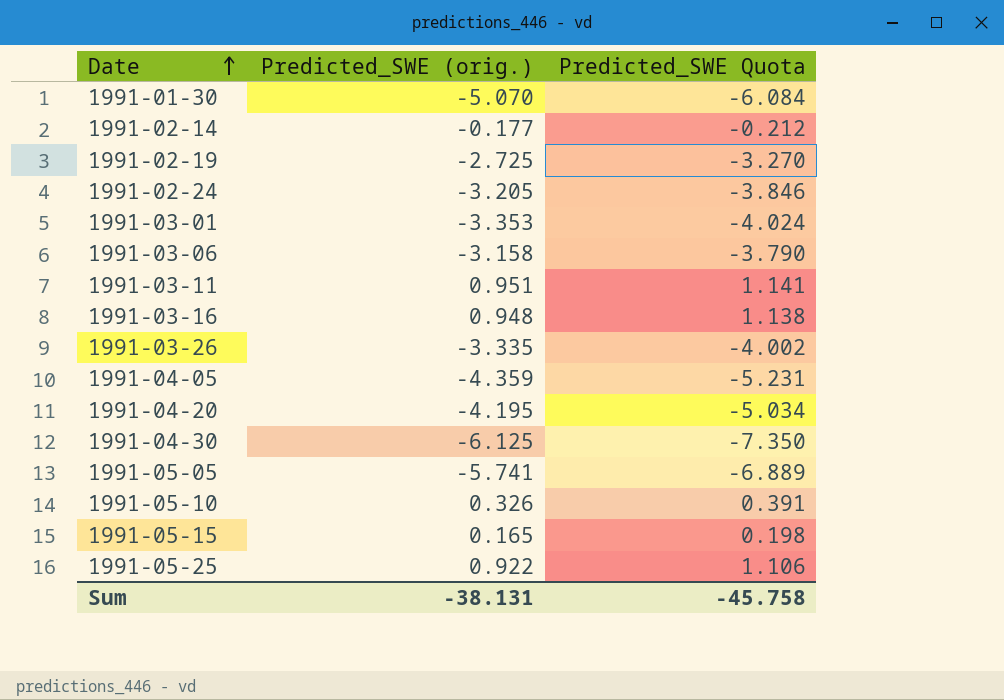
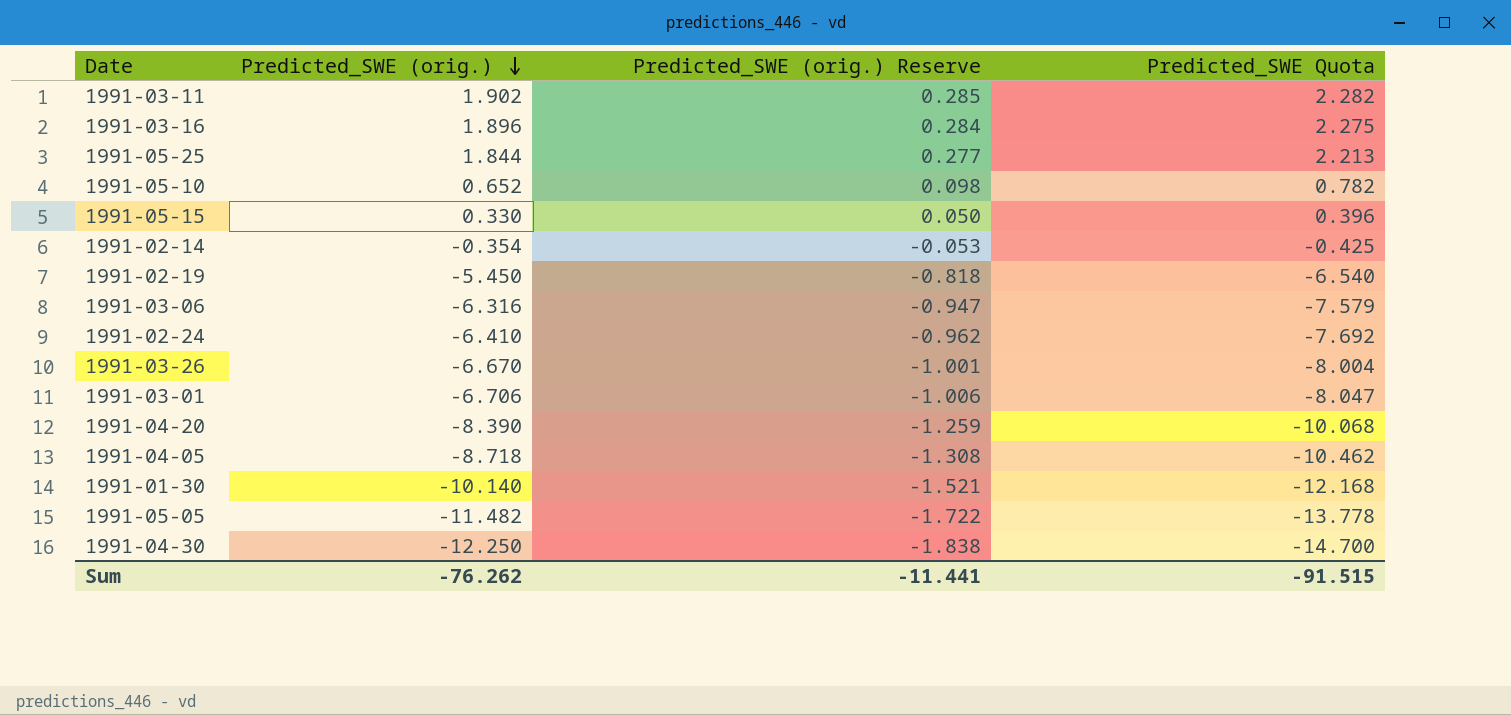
row order: Date ascending -> Predicted_SWE (orig.) descending
column Predicted_SWE (orig.) Reserve | formula: none -> [Predicted_SWE (orig.)] * 0.15
1991-03-11 | Predicted_SWE (orig.): 0.951 -> 1.902
1991-03-11 | Predicted_SWE Quota: 1.141 -> 2.282
1991-03-16 | Predicted_SWE (orig.): 0.948 -> 1.896
1991-03-16 | Predicted_SWE Quota: 1.138 -> 2.275
1991-05-25 | Predicted_SWE (orig.): 0.922 -> 1.844
1991-05-25 | Predicted_SWE Quota: 1.106 -> 2.213
1991-05-10 | Predicted_SWE (orig.): 0.326 -> 0.652
1991-05-10 | Predicted_SWE Quota: 0.391 -> 0.782
1991-05-15 | Predicted_SWE (orig.): 0.165 -> 0.330
1991-05-15 | Predicted_SWE Quota: 0.198 -> 0.396
1991-02-14 | Predicted_SWE (orig.): -0.177 -> -0.354
1991-02-14 | Predicted_SWE Quota: -0.212 -> -0.425
1991-02-19 | Predicted_SWE (orig.): -2.725 -> -5.450
1991-02-19 | Predicted_SWE Quota: -3.270 -> -6.540
1991-03-06 | Predicted_SWE (orig.): -3.158 -> -6.316
1991-03-06 | Predicted_SWE Quota: -3.790 -> -7.579
1991-02-24 | Predicted_SWE (orig.): -3.205 -> -6.410
1991-02-24 | Predicted_SWE Quota: -3.846 -> -7.692
1991-03-26 | Predicted_SWE (orig.): -3.335 -> -6.670
1991-03-26 | Predicted_SWE Quota: -4.002 -> -8.004
1991-03-01 | Predicted_SWE (orig.): -3.353 -> -6.706
1991-03-01 | Predicted_SWE Quota: -4.024 -> -8.047
1991-04-20 | Predicted_SWE (orig.): -4.195 -> -8.390
1991-04-20 | Predicted_SWE Quota: -5.034 -> -10.068
1991-04-05 | Predicted_SWE (orig.): -4.359 -> -8.718
1991-04-05 | Predicted_SWE Quota: -5.231 -> -10.462
1991-01-30 | Predicted_SWE (orig.): -5.070 -> -10.140
1991-01-30 | Predicted_SWE Quota: -6.084 -> -12.168
1991-05-05 | Predicted_SWE (orig.): -5.741 -> -11.482
1991-05-05 | Predicted_SWE Quota: -6.889 -> -13.778
1991-04-30 | Predicted_SWE (orig.): -6.125 -> -12.250
1991-04-30 | Predicted_SWE Quota: -7.350 -> -14.700
Sum | Predicted_SWE (orig.): -38.131 -> -76.262
Sum | Predicted_SWE Quota: -45.758 -> -91.515

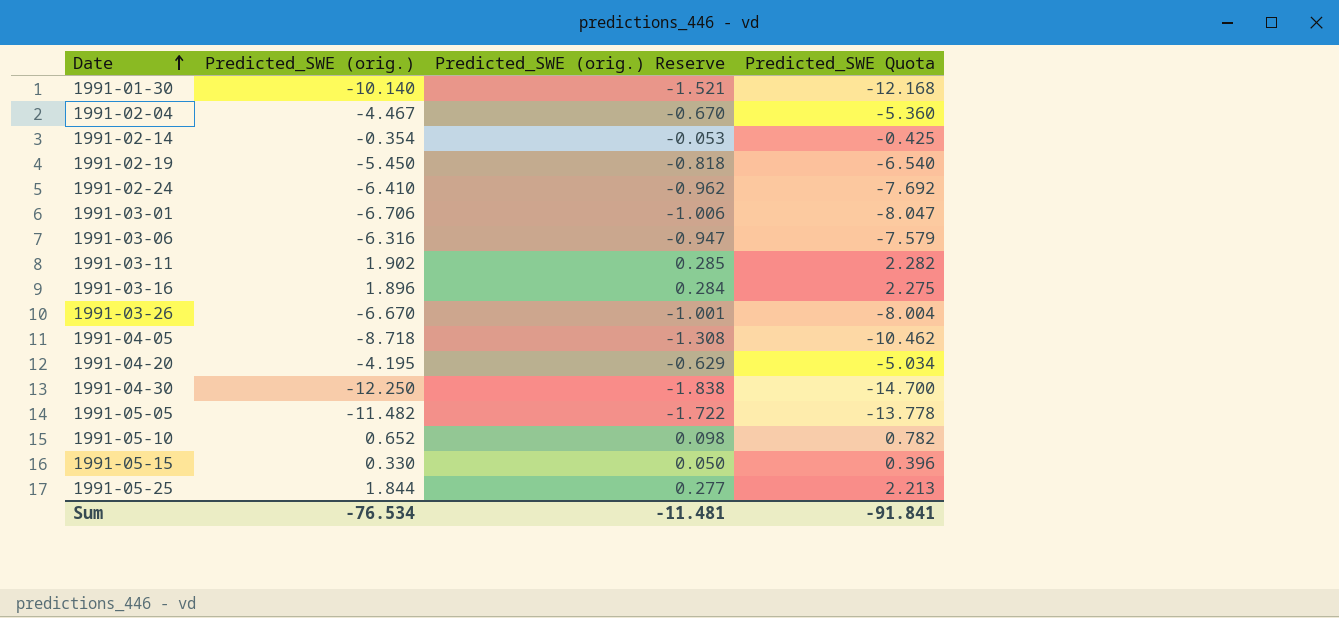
row order: Predicted_SWE (orig.) descending -> Date ascending
row 1991-02-04: none -> -4.467 | -0.670 | -5.360
1991-04-20 | Predicted_SWE (orig.): -8.390 -> -4.195
1991-04-20 | Predicted_SWE (orig.) Reserve: -1.259 -> -0.629
1991-04-20 | Predicted_SWE Quota: -10.068 -> -5.034
Sum | Predicted_SWE (orig.): -76.262 -> -76.534
Sum | Predicted_SWE (orig.) Reserve: -11.441 -> -11.481
Sum | Predicted_SWE Quota: -91.515 -> -91.841

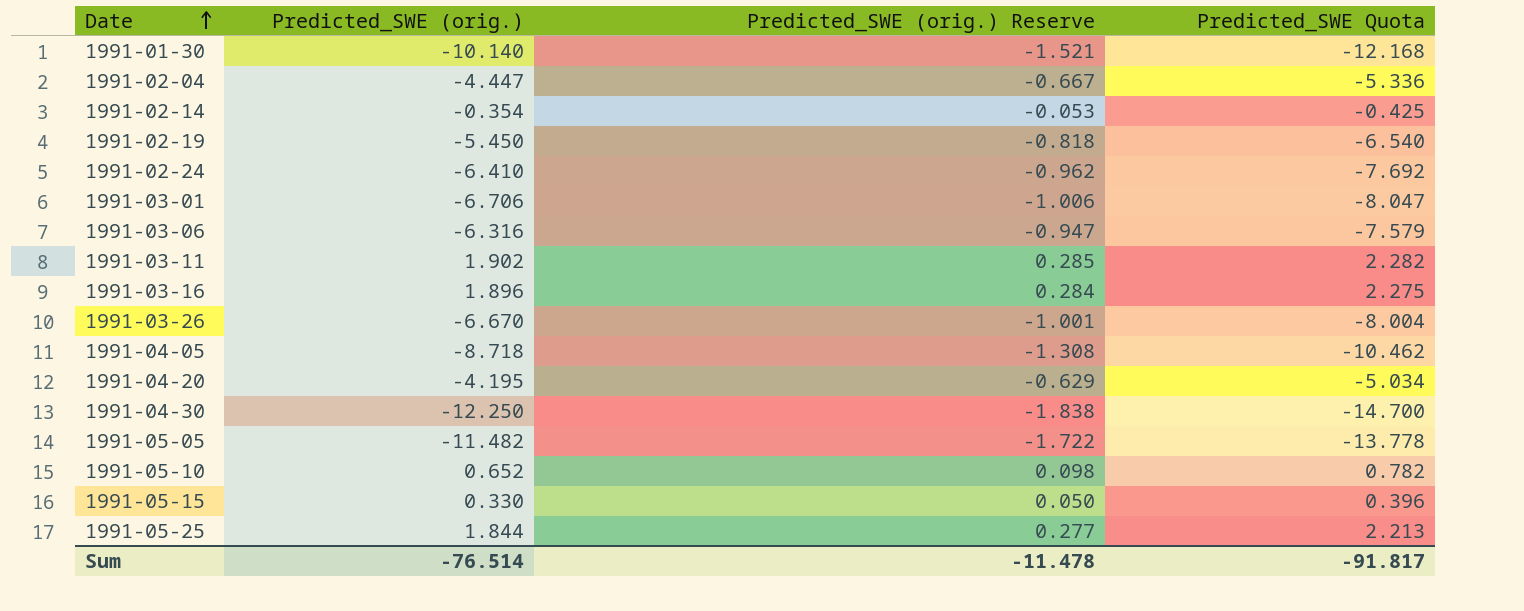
1991-02-04 | Predicted_SWE (orig.): -4.467 -> -4.447
1991-02-04 | Predicted_SWE (orig.) Reserve: -0.670 -> -0.667
1991-02-04 | Predicted_SWE Quota: -5.360 -> -5.336
Sum | Predicted_SWE (orig.): -76.534 -> -76.514
Sum | Predicted_SWE (orig.) Reserve: -11.481 -> -11.478
Sum | Predicted_SWE Quota: -91.841 -> -91.817

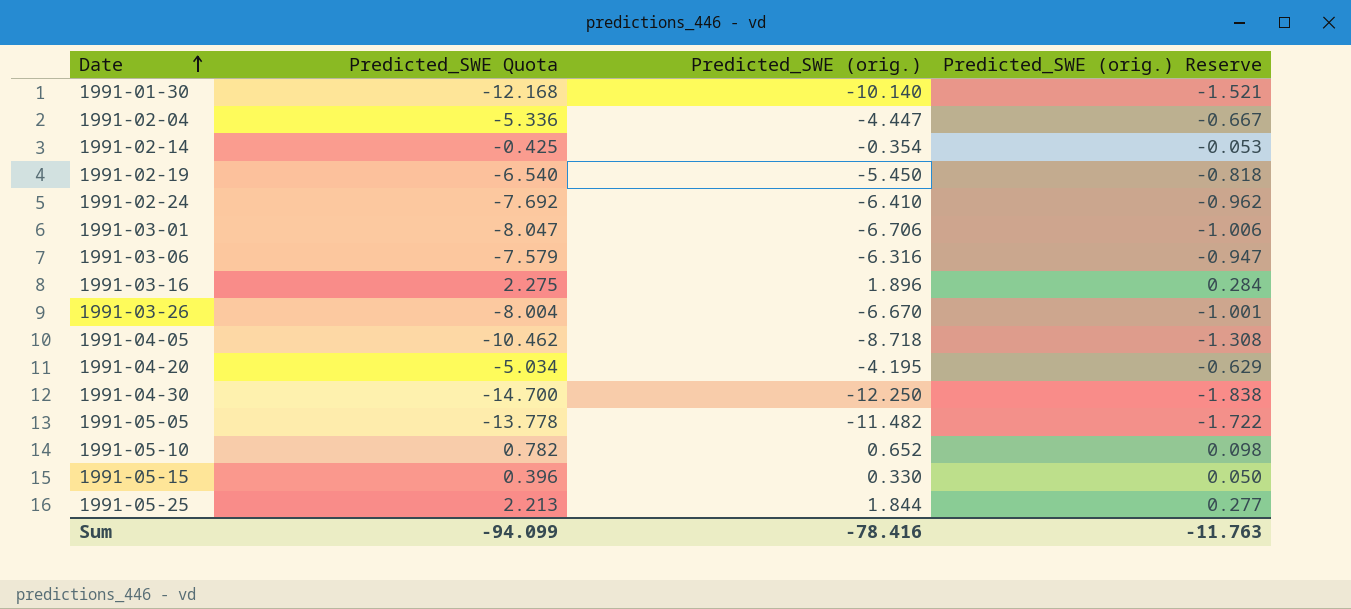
column Predicted_SWE Quota | position: 4 -> 2
row 1991-03-11: 1.902 | 0.285 | 2.282 -> none
Sum | Predicted_SWE Quota: -91.817 -> -94.099
Sum | Predicted_SWE (orig.): -76.514 -> -78.416
Sum | Predicted_SWE (orig.) Reserve: -11.478 -> -11.763

